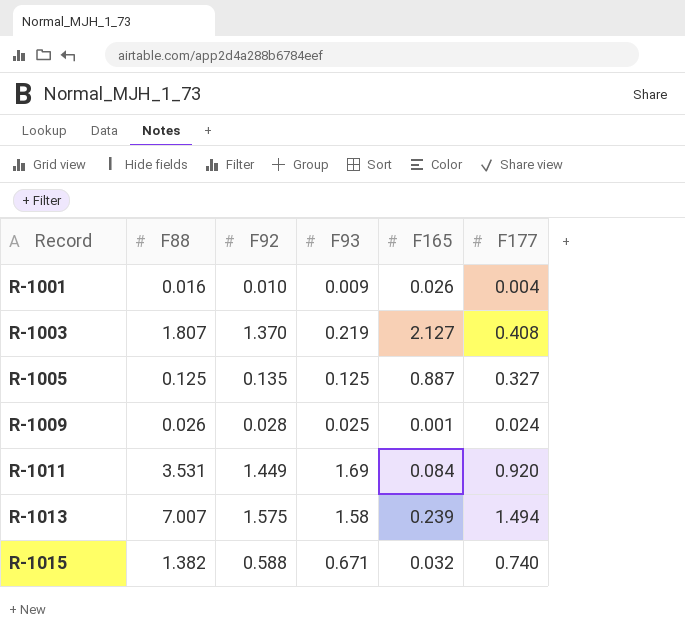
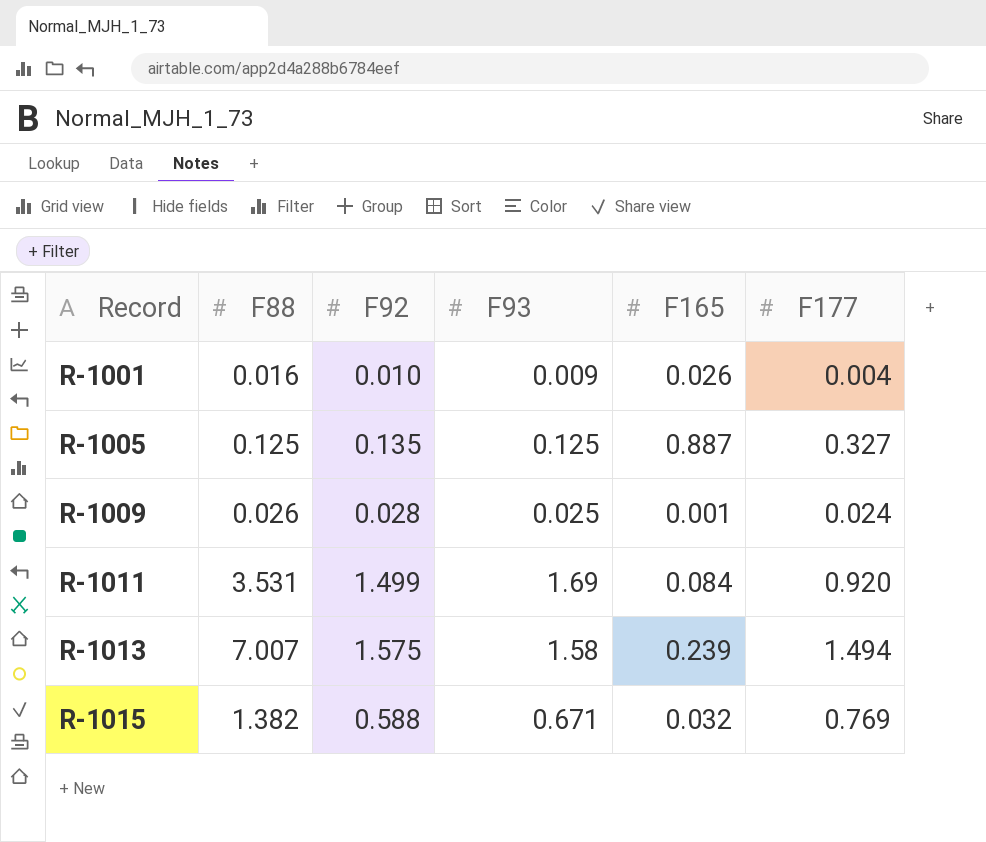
row R-1003: 1.807 | 1.370 | 0.219 | 2.127 | 0.408 -> none
R-1011 | F92: 1.449 -> 1.499
R-1015 | F177: 0.740 -> 0.769

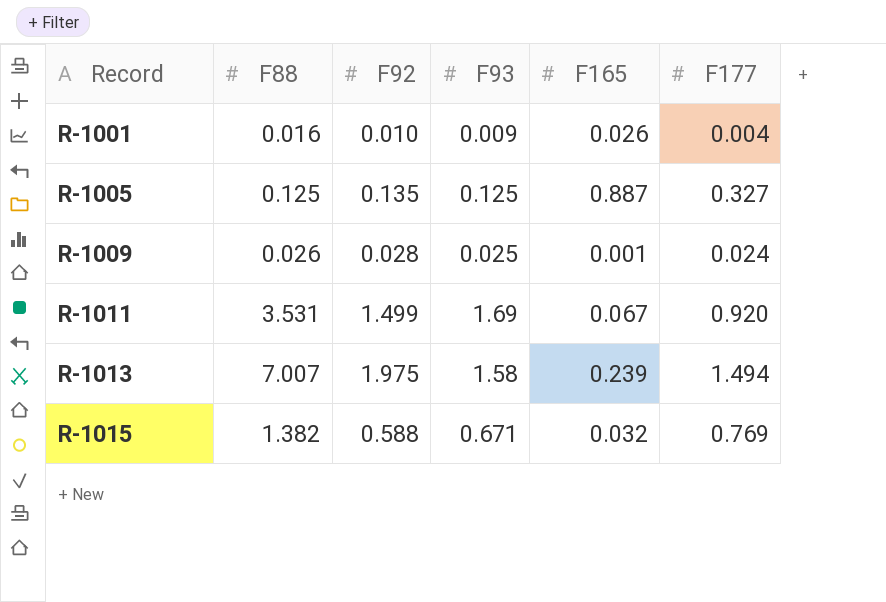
R-1011 | F165: 0.084 -> 0.067
R-1013 | F92: 1.575 -> 1.975

